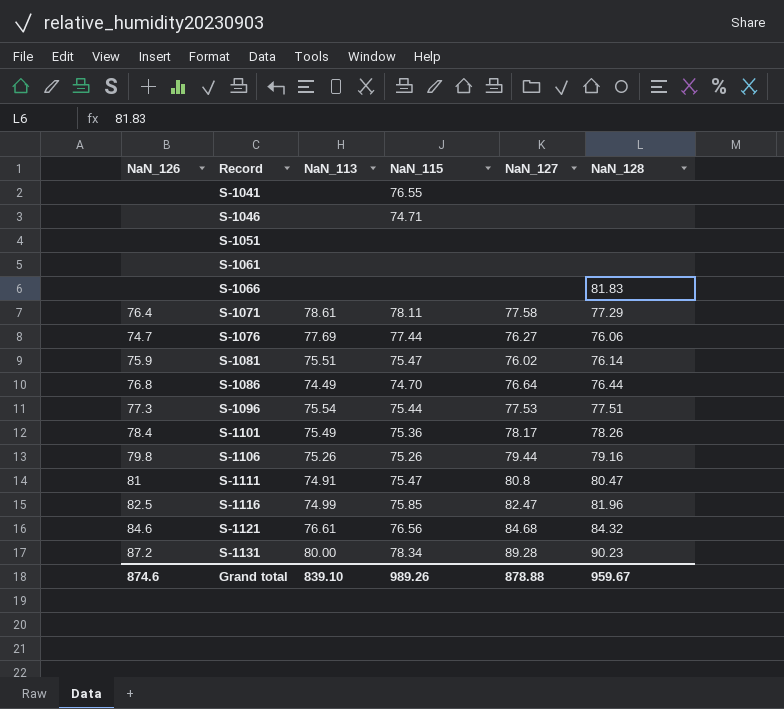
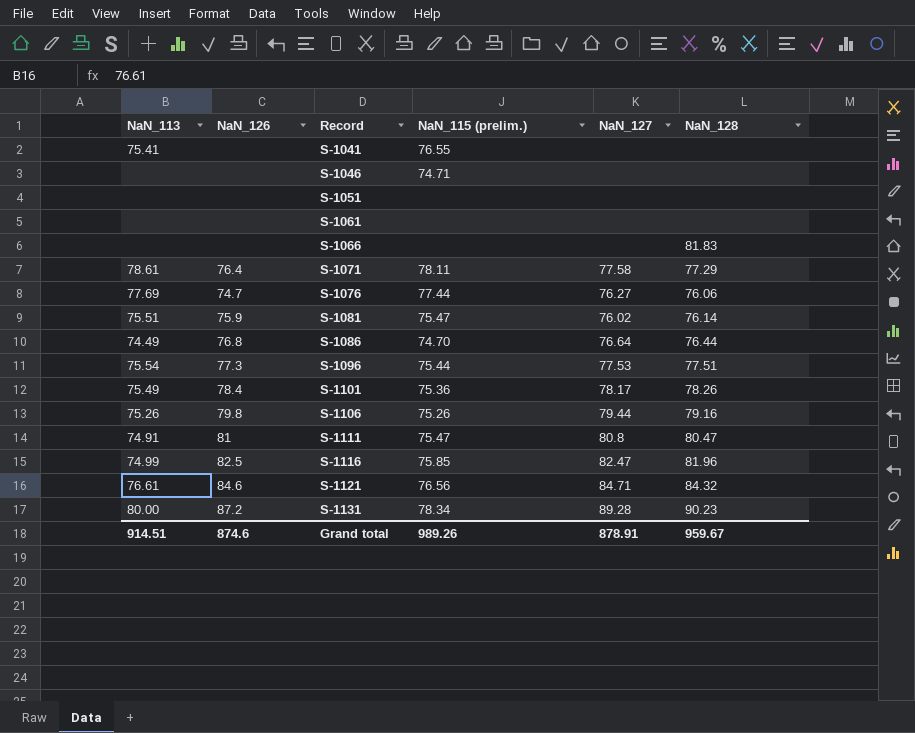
column NaN_113 | position: 3 -> 1
column name: NaN_115 -> NaN_115 (prelim.)
S-1041 | NaN_113: none -> 75.41
S-1121 | NaN_127: 84.68 -> 84.71
Grand total | NaN_113: 839.10 -> 914.51
Grand total | NaN_127: 878.88 -> 878.91

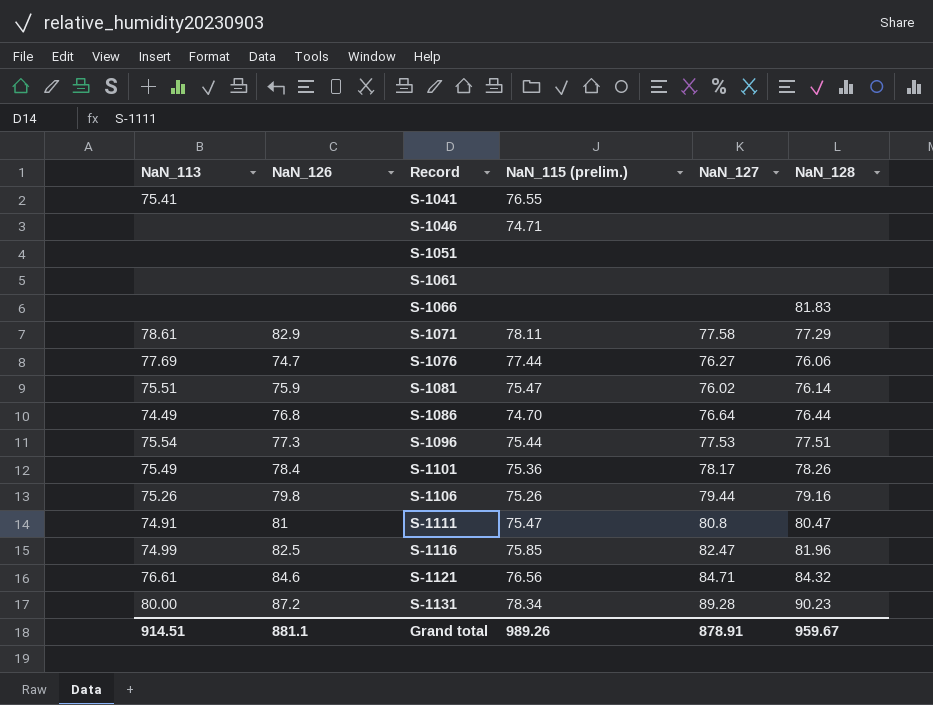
S-1071 | NaN_126: 76.4 -> 82.9
Grand total | NaN_126: 874.6 -> 881.1

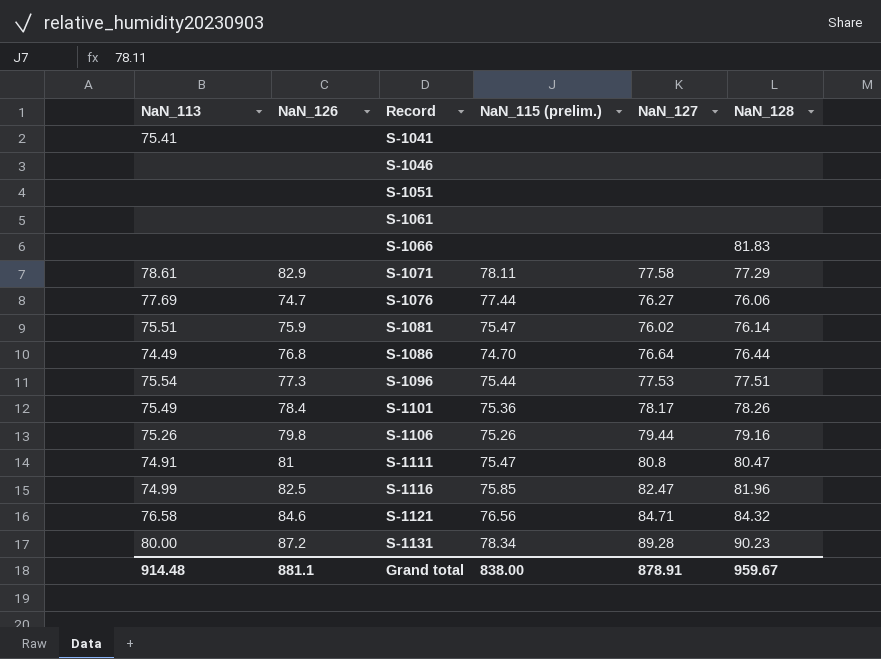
S-1041 | NaN_115 (prelim.): 76.55 -> none
S-1046 | NaN_115 (prelim.): 74.71 -> none
S-1121 | NaN_113: 76.61 -> 76.58
Grand total | NaN_113: 914.51 -> 914.48
Grand total | NaN_115 (prelim.): 989.26 -> 838.00

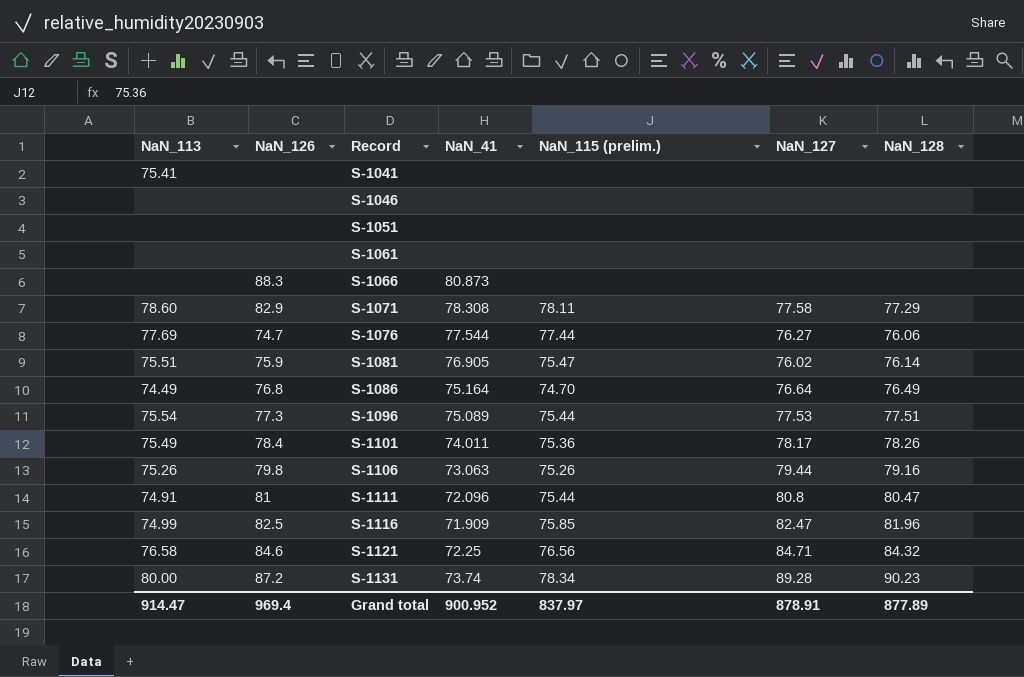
column NaN_41 | position: none -> 4
S-1066 | NaN_126: none -> 88.3
S-1066 | NaN_128: 81.83 -> none
S-1071 | NaN_113: 78.61 -> 78.60
S-1086 | NaN_128: 76.44 -> 76.49
S-1111 | NaN_115 (prelim.): 75.47 -> 75.44
Grand total | NaN_113: 914.48 -> 914.47
Grand total | NaN_126: 881.1 -> 969.4
Grand total | NaN_115 (prelim.): 838.00 -> 837.97
Grand total | NaN_128: 959.67 -> 877.89

